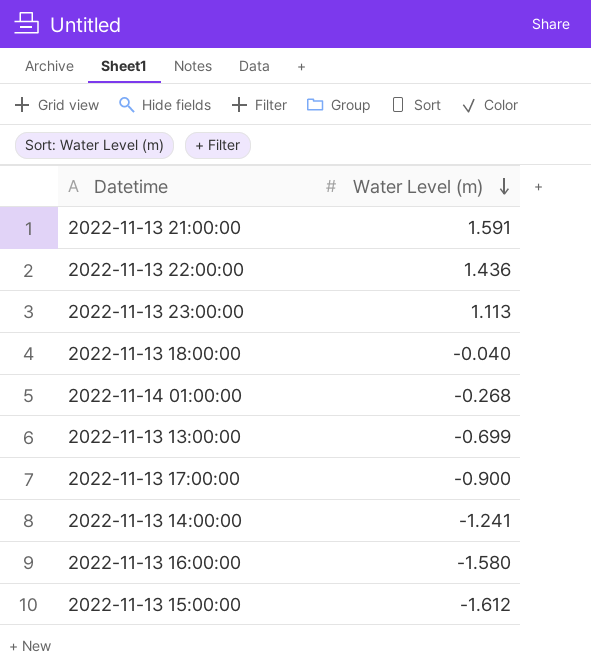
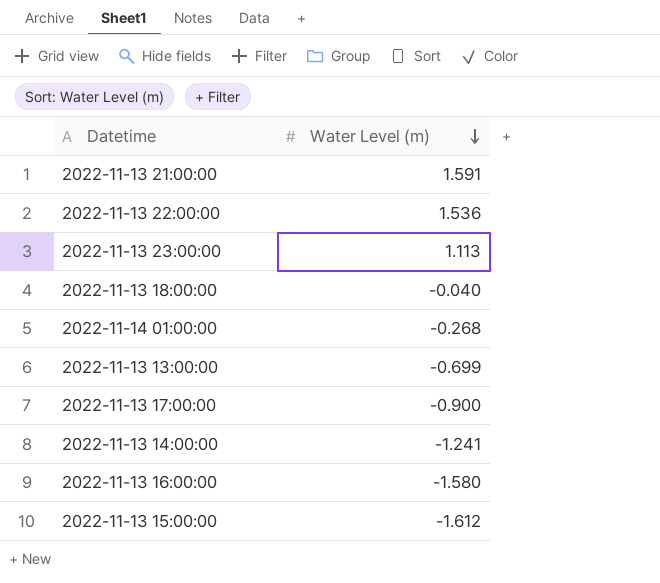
2022-11-13 22:00:00 | Water Level (m): 1.436 -> 1.536

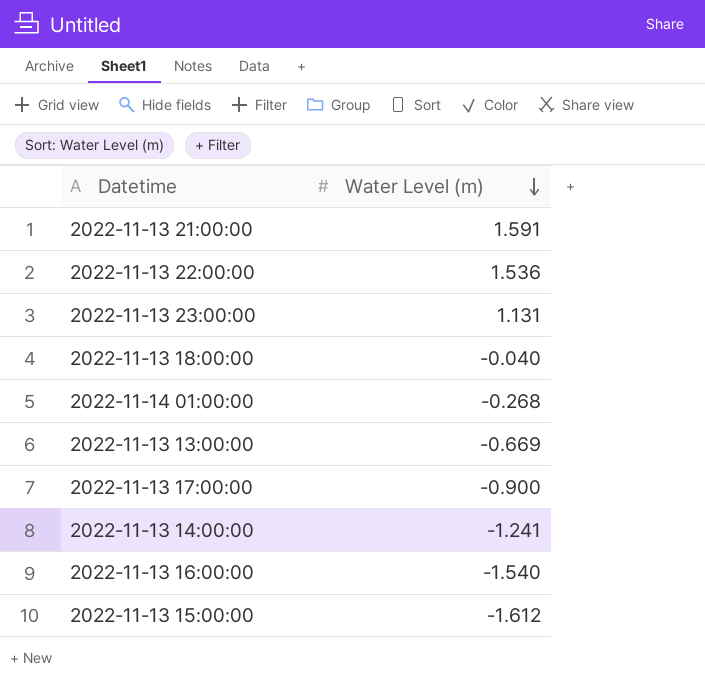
2022-11-13 23:00:00 | Water Level (m): 1.113 -> 1.131
2022-11-13 13:00:00 | Water Level (m): -0.699 -> -0.669
2022-11-13 16:00:00 | Water Level (m): -1.580 -> -1.540

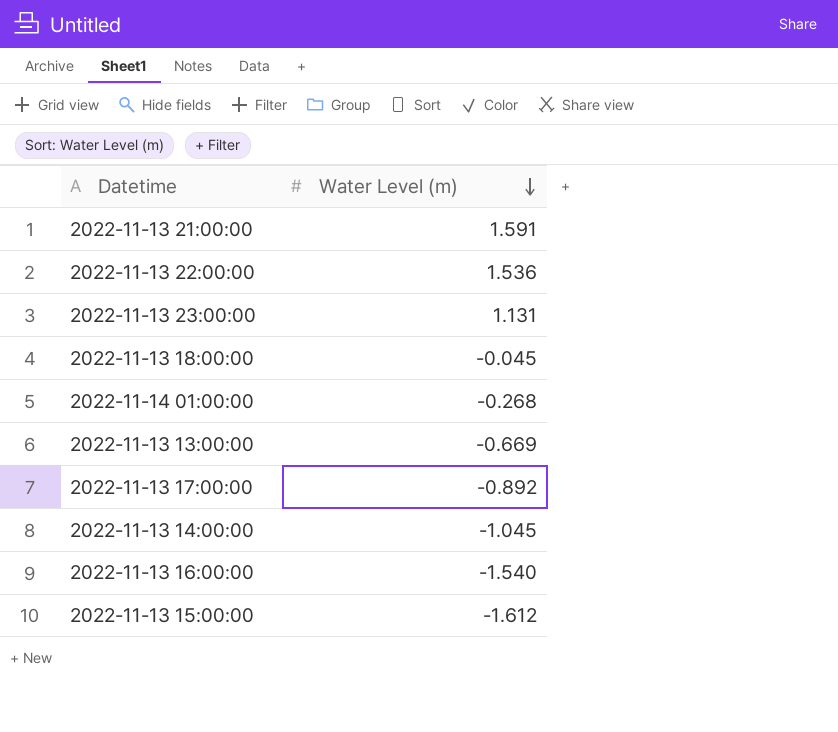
2022-11-13 18:00:00 | Water Level (m): -0.040 -> -0.045
2022-11-13 17:00:00 | Water Level (m): -0.900 -> -0.892
2022-11-13 14:00:00 | Water Level (m): -1.241 -> -1.045

